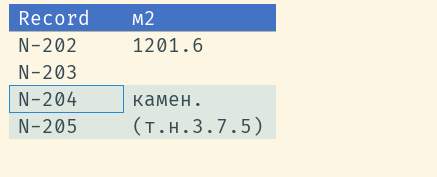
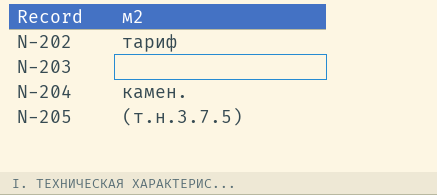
N-202 | м2: 1201.6 -> тариф

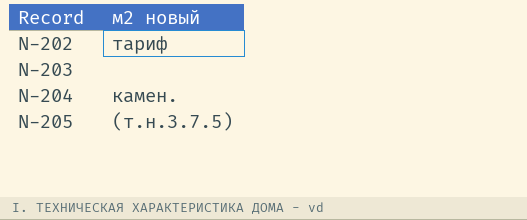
column name: м2 -> м2 новый

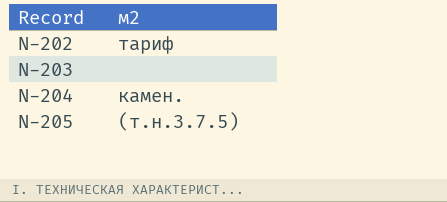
column name: м2 новый -> м2

